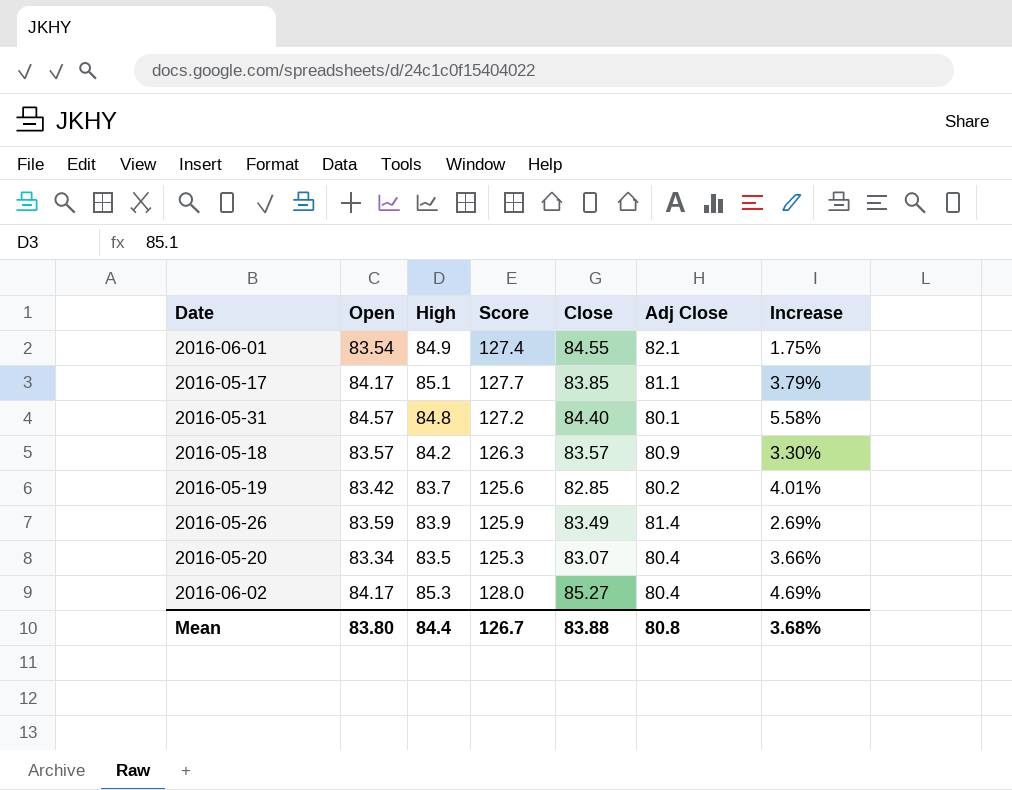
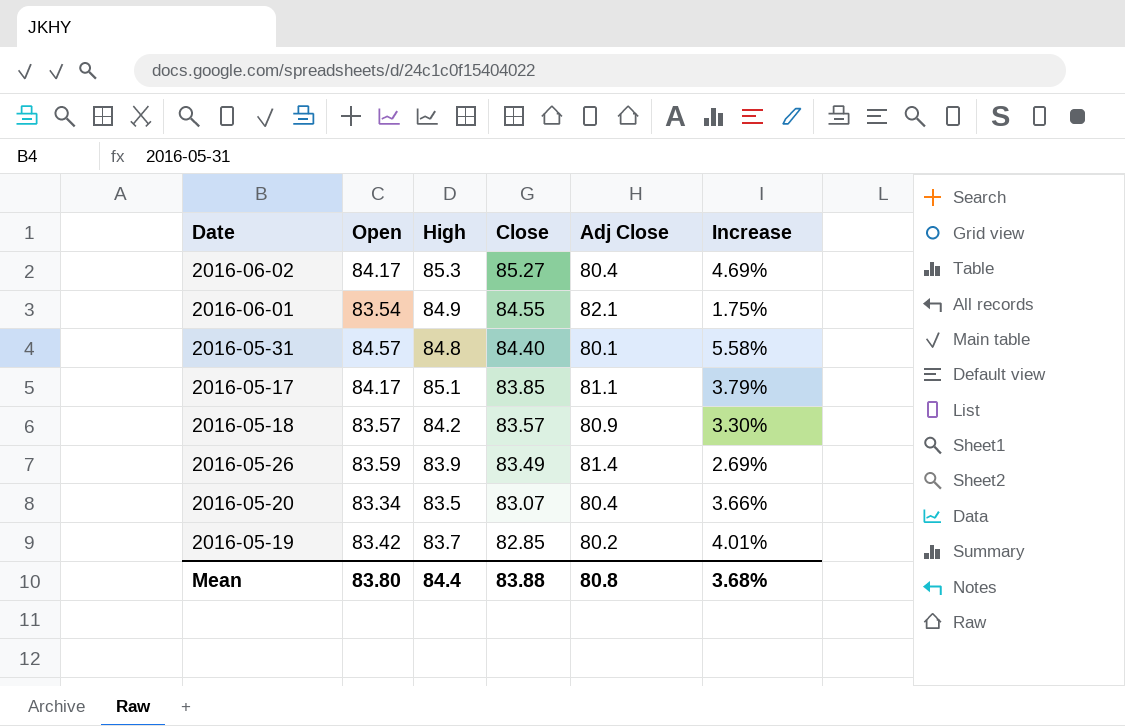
row order: none -> Close descending
column Score | formula: [High] * 1.5 -> none

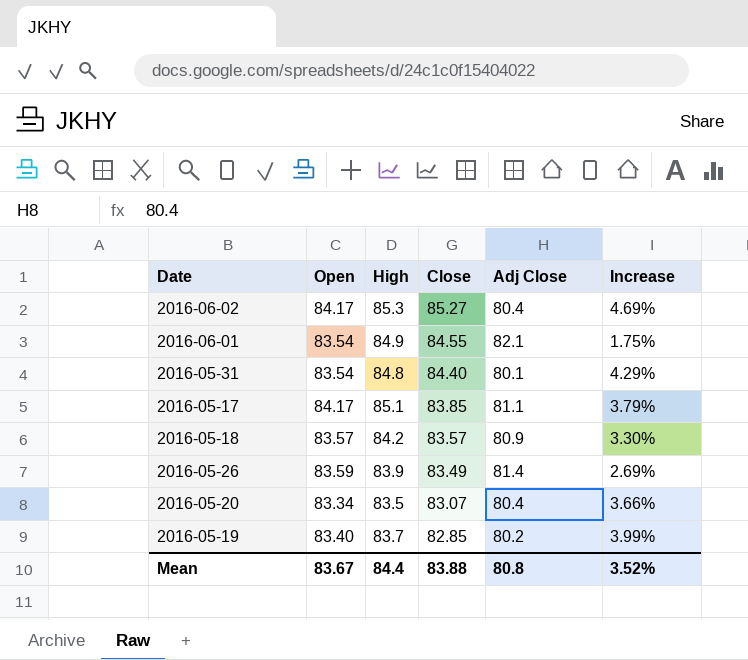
2016-05-31 | Open: 84.57 -> 83.54
2016-05-31 | Increase: 5.58% -> 4.29%
2016-05-19 | Open: 83.42 -> 83.40
2016-05-19 | Increase: 4.01% -> 3.99%
Mean | Open: 83.80 -> 83.67
Mean | Increase: 3.68% -> 3.52%

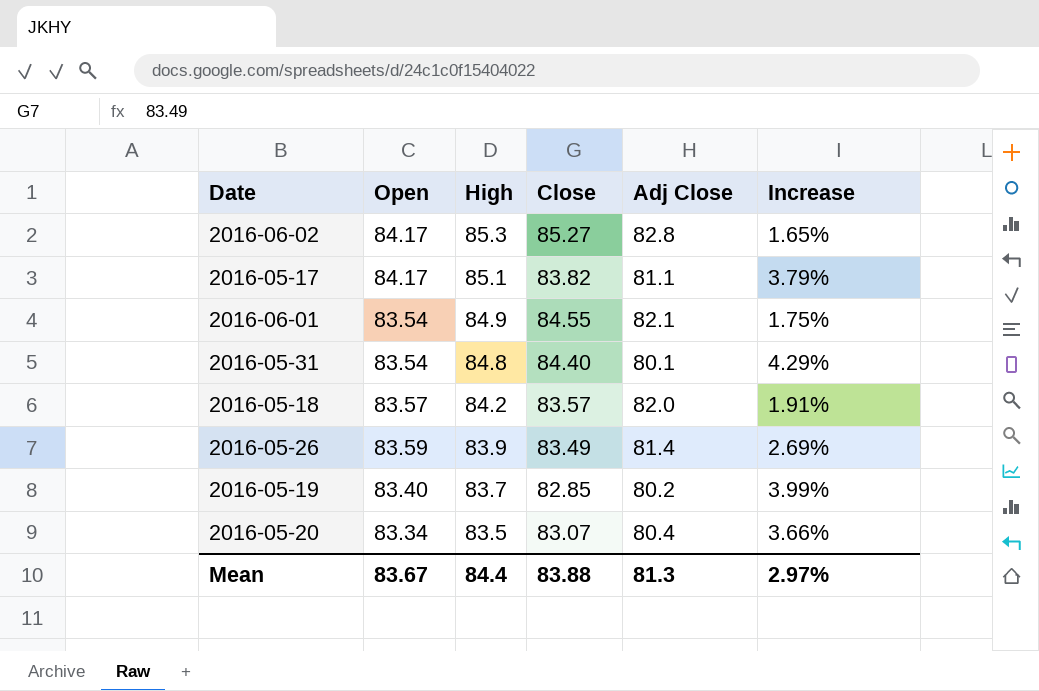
row order: Close descending -> High descending
2016-06-02 | Adj Close: 80.4 -> 82.8
2016-06-02 | Increase: 4.69% -> 1.65%
2016-05-17 | Close: 83.85 -> 83.82
2016-05-18 | Adj Close: 80.9 -> 82.0
2016-05-18 | Increase: 3.30% -> 1.91%
Mean | Adj Close: 80.8 -> 81.3
Mean | Increase: 3.52% -> 2.97%

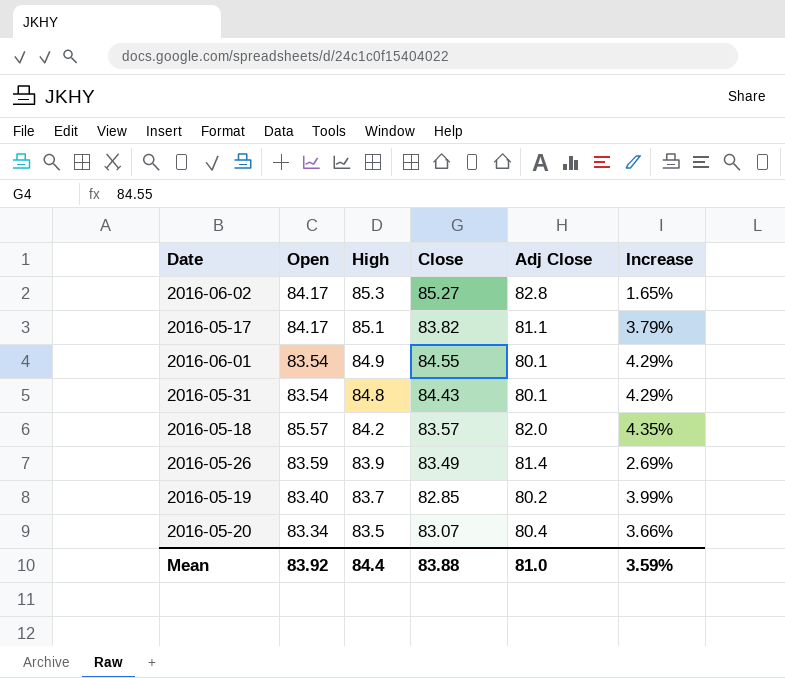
2016-06-01 | Adj Close: 82.1 -> 80.1
2016-06-01 | Increase: 1.75% -> 4.29%
2016-05-31 | Close: 84.40 -> 84.43
2016-05-18 | Open: 83.57 -> 85.57
2016-05-18 | Increase: 1.91% -> 4.35%
Mean | Open: 83.67 -> 83.92
Mean | Adj Close: 81.3 -> 81.0
Mean | Increase: 2.97% -> 3.59%

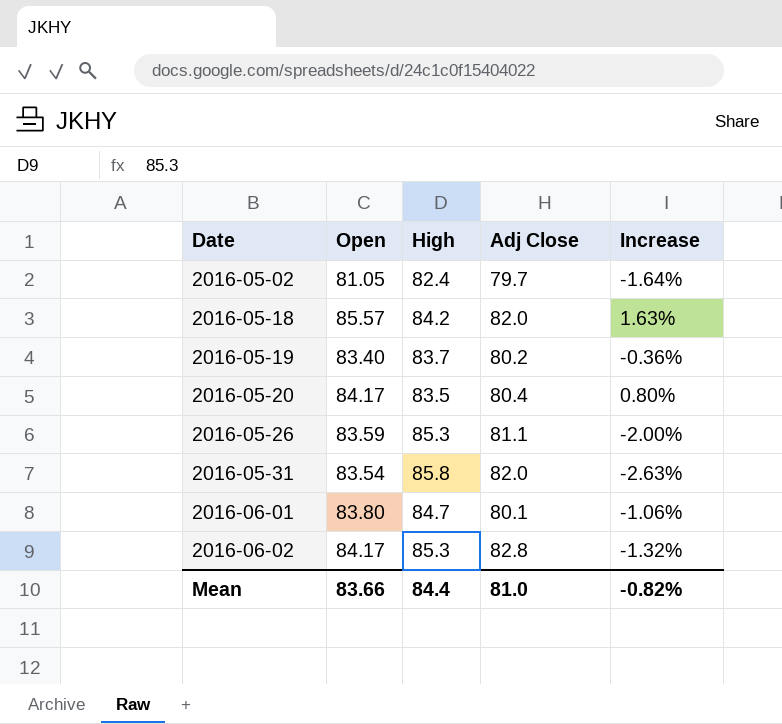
row order: High descending -> Date ascending
column Close | position: 4 -> none
column Increase | formula: ([Open] - [Adj Close]) / [Adj Close] -> ([Open] - [High]) / [High]
row 2016-05-17: 84.17 | 85.1 | 83.82 | 81.1 | 3.79% -> none
row 2016-05-02: none -> 81.05 | 82.4 | 79.7 | -1.64%
2016-05-20 | Open: 83.34 -> 84.17
2016-05-26 | High: 83.9 -> 85.3
2016-05-26 | Adj Close: 81.4 -> 81.1
2016-05-31 | High: 84.8 -> 85.8
2016-05-31 | Adj Close: 80.1 -> 82.0
2016-06-01 | Open: 83.54 -> 83.80
2016-06-01 | High: 84.9 -> 84.7
Mean | Open: 83.92 -> 83.66
Mean | Increase: 3.59% -> -0.82%

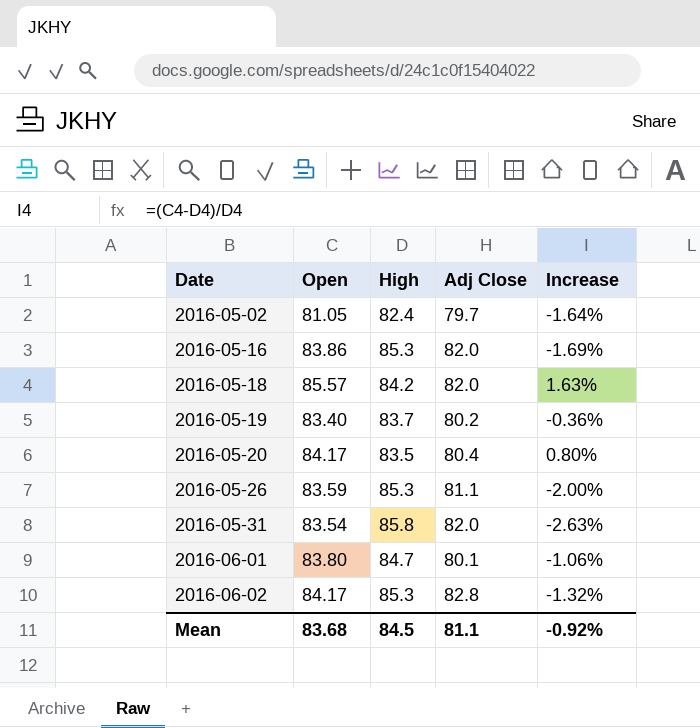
row 2016-05-16: none -> 83.86 | 85.3 | 82.0 | -1.69%
Mean | Open: 83.66 -> 83.68
Mean | High: 84.4 -> 84.5
Mean | Adj Close: 81.0 -> 81.1
Mean | Increase: -0.82% -> -0.92%

